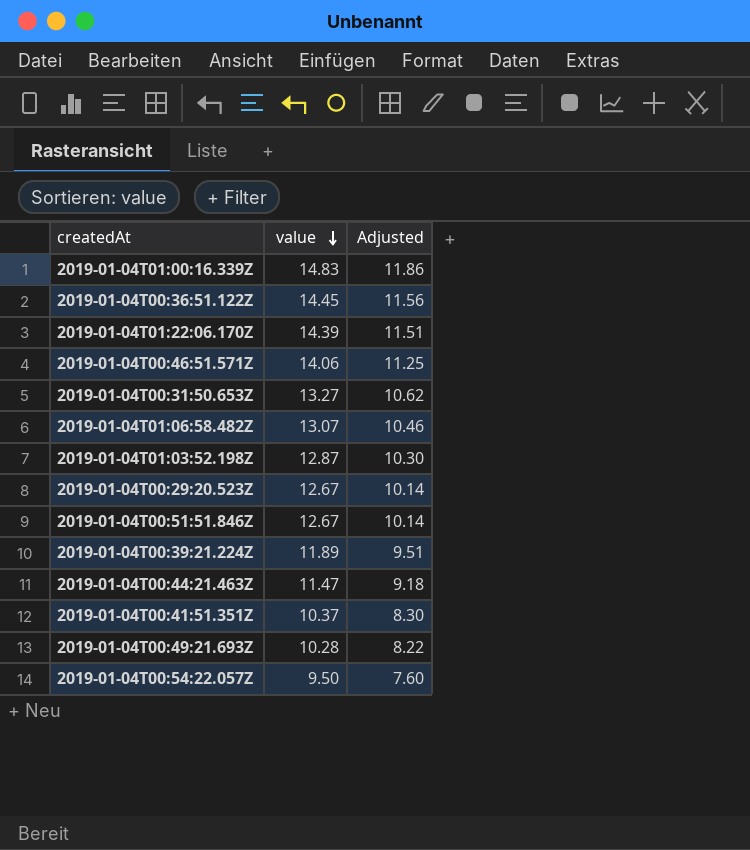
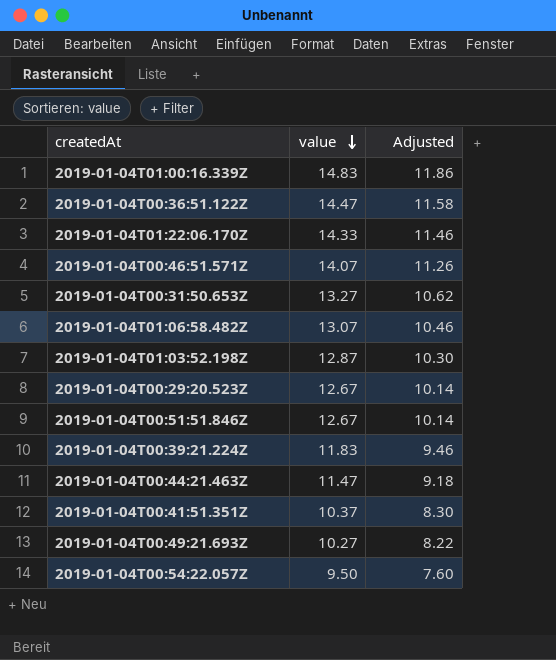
2019-01-04T00:36:51.122Z | value: 14.45 -> 14.47
2019-01-04T00:36:51.122Z | Adjusted: 11.56 -> 11.58
2019-01-04T01:22:06.170Z | value: 14.39 -> 14.33
2019-01-04T01:22:06.170Z | Adjusted: 11.51 -> 11.46
2019-01-04T00:46:51.571Z | value: 14.06 -> 14.07
2019-01-04T00:46:51.571Z | Adjusted: 11.25 -> 11.26
2019-01-04T00:39:21.224Z | value: 11.89 -> 11.83
2019-01-04T00:39:21.224Z | Adjusted: 9.51 -> 9.46
2019-01-04T00:49:21.693Z | value: 10.28 -> 10.27

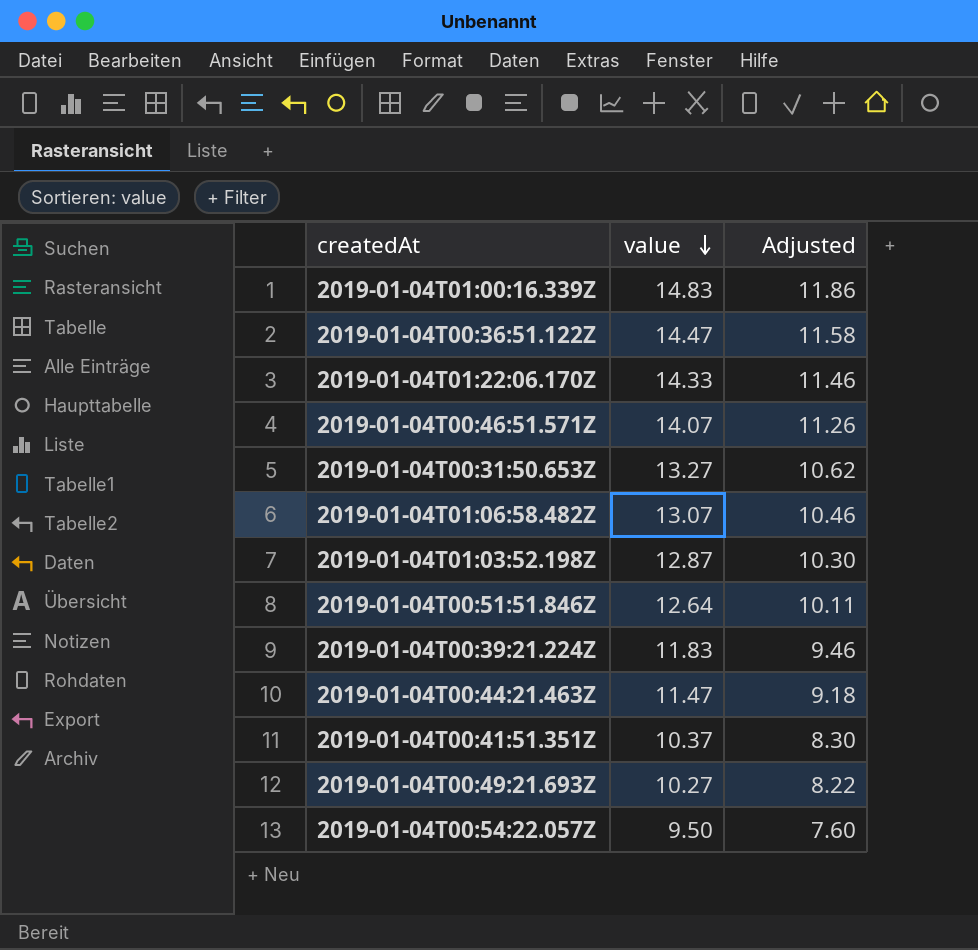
row 2019-01-04T00:29:20.523Z: 12.67 | 10.14 -> none
2019-01-04T00:51:51.846Z | value: 12.67 -> 12.64
2019-01-04T00:51:51.846Z | Adjusted: 10.14 -> 10.11

